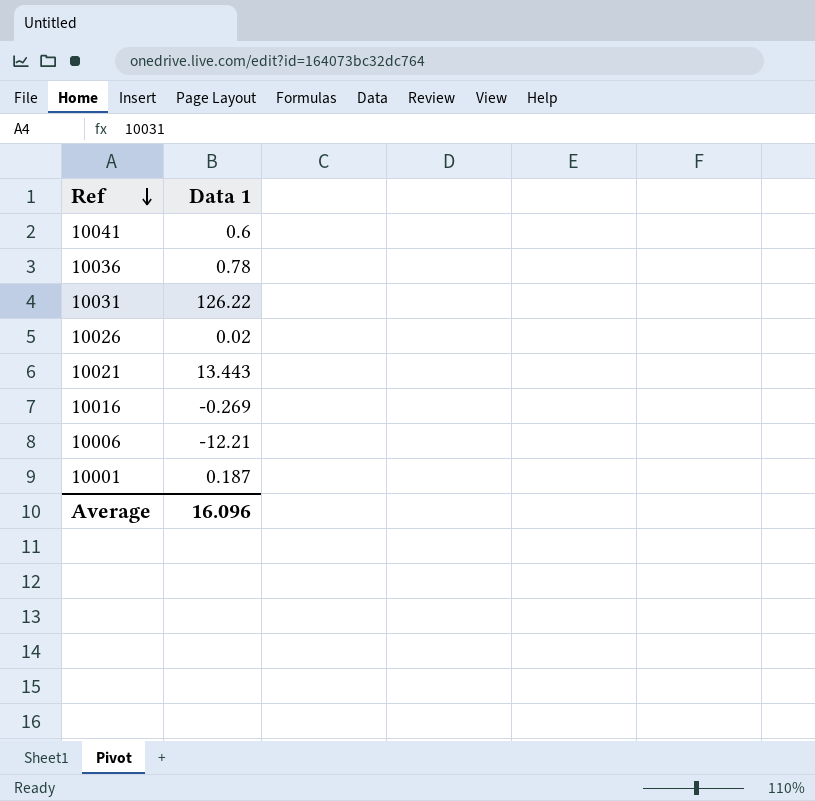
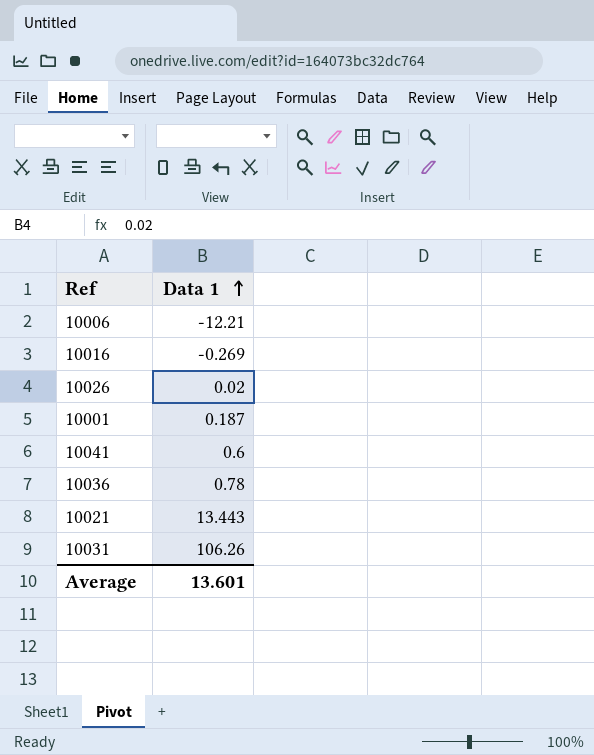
row order: Ref descending -> Data 1 ascending
10031 | Data 1: 126.22 -> 106.26
Average | Data 1: 16.096 -> 13.601

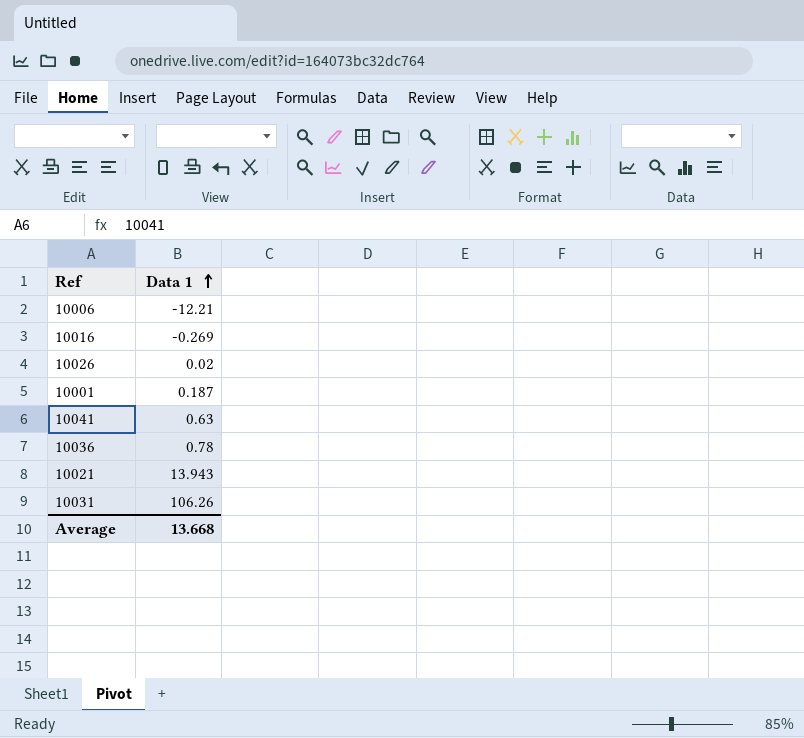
10041 | Data 1: 0.6 -> 0.63
10021 | Data 1: 13.443 -> 13.943
Average | Data 1: 13.601 -> 13.668

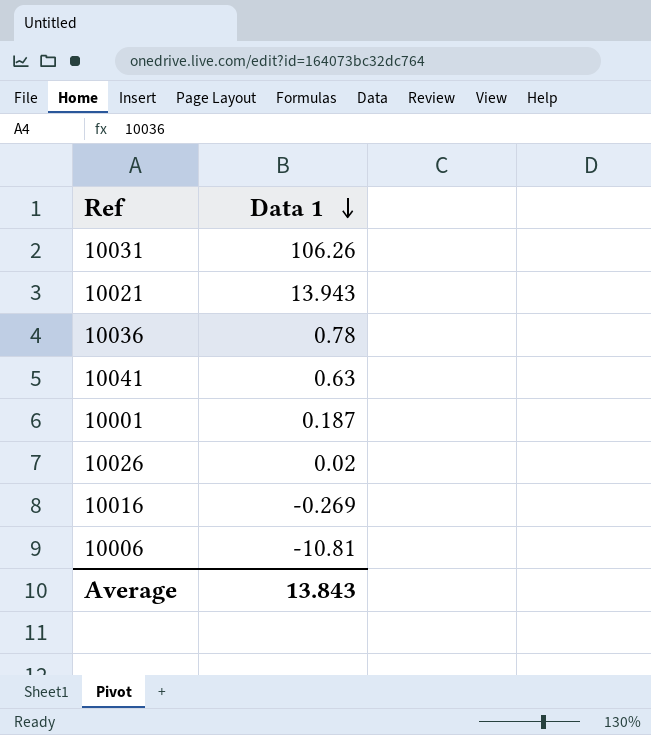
row order: Data 1 ascending -> Data 1 descending
10006 | Data 1: -12.21 -> -10.81
Average | Data 1: 13.668 -> 13.843

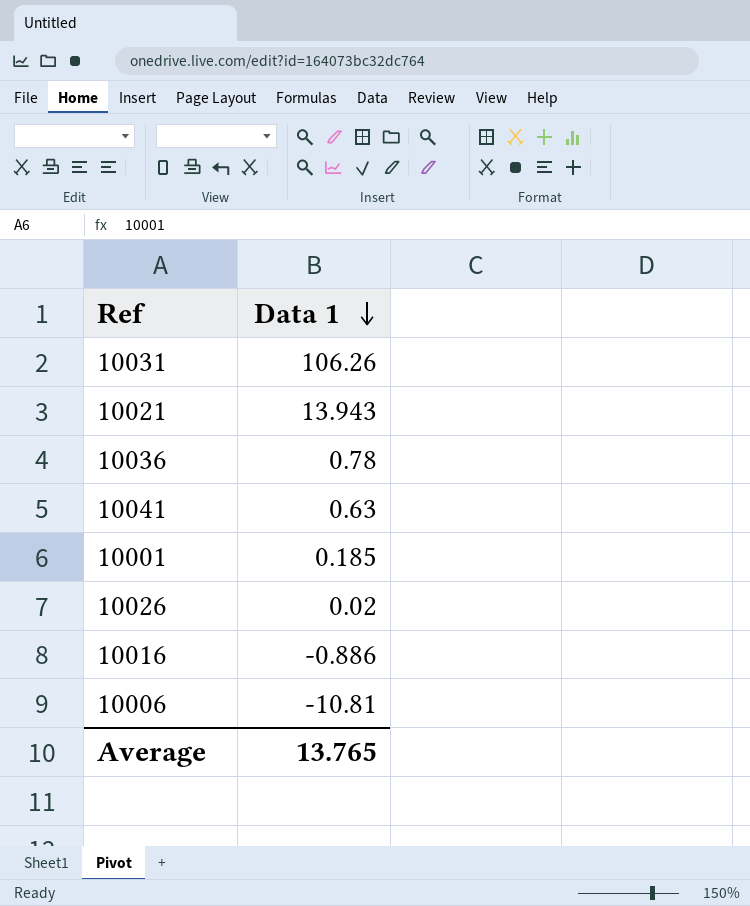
10001 | Data 1: 0.187 -> 0.185
10016 | Data 1: -0.269 -> -0.886
Average | Data 1: 13.843 -> 13.765

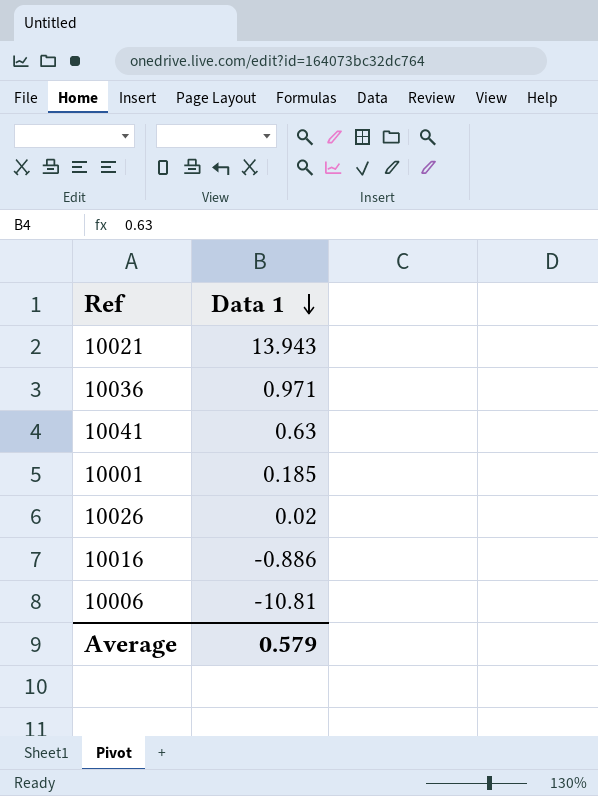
row 10031: 106.26 -> none
10036 | Data 1: 0.78 -> 0.971
Average | Data 1: 13.765 -> 0.579

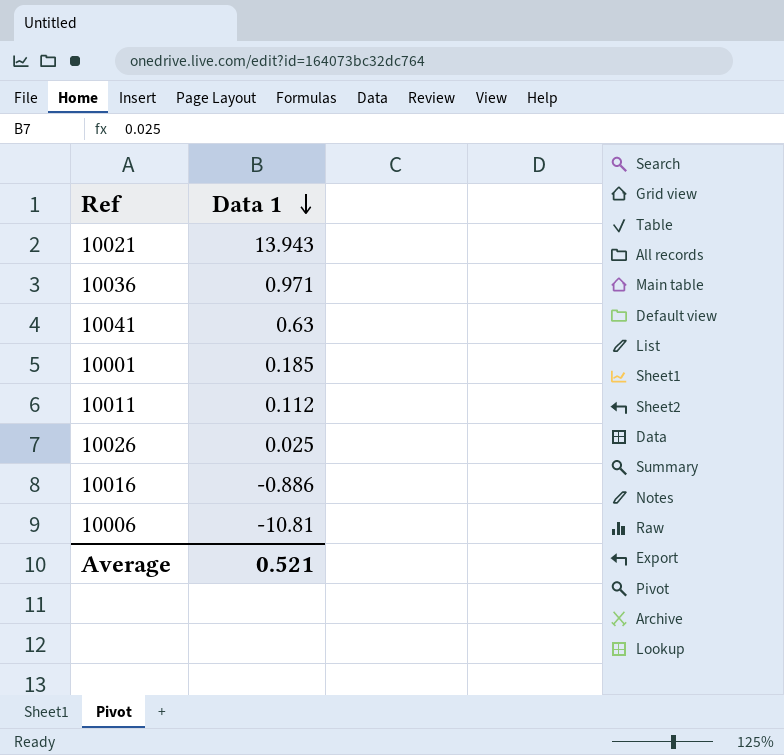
row 10011: none -> 0.112
10026 | Data 1: 0.02 -> 0.025
Average | Data 1: 0.579 -> 0.521

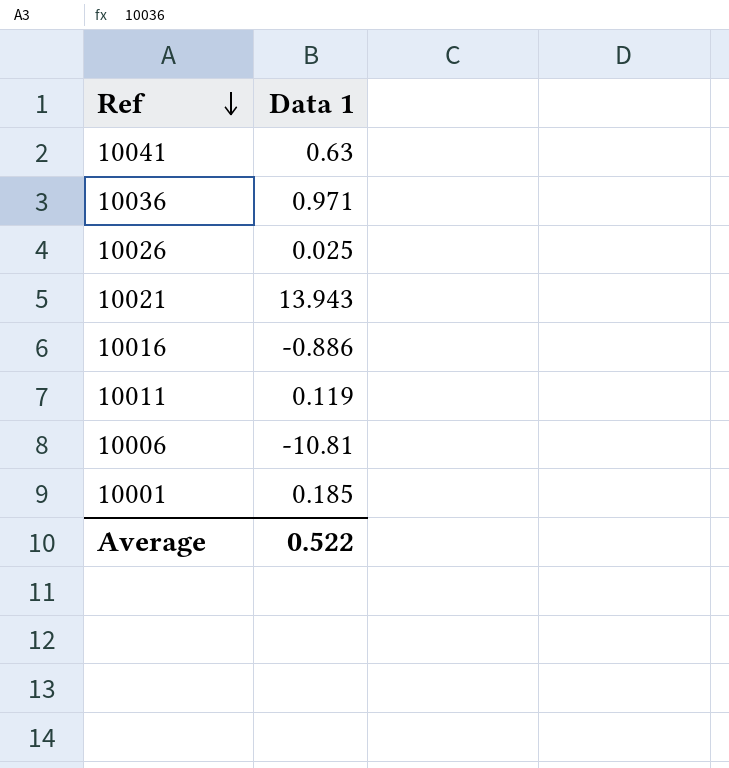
row order: Data 1 descending -> Ref descending
10011 | Data 1: 0.112 -> 0.119
Average | Data 1: 0.521 -> 0.522

